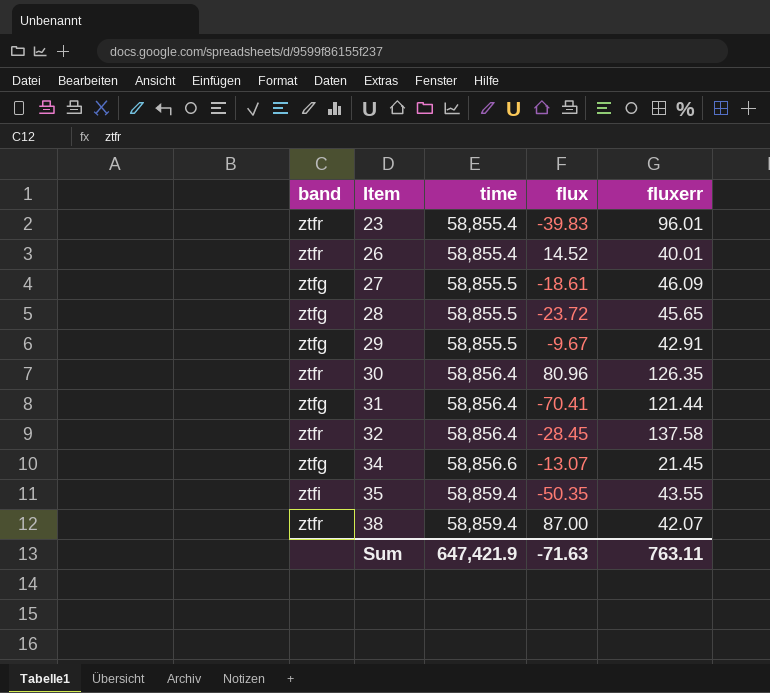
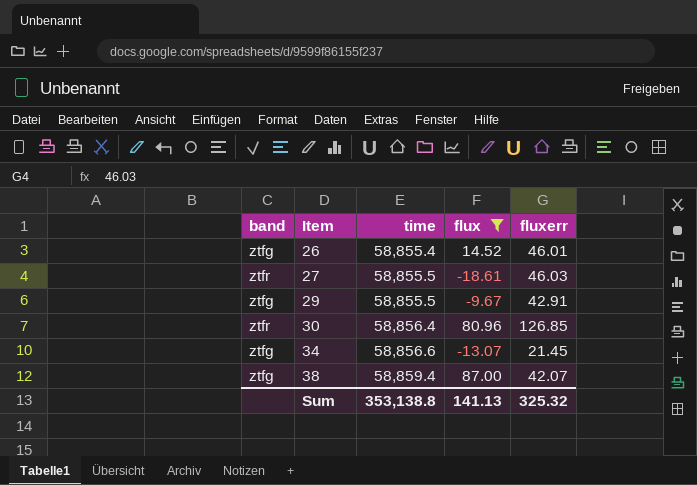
filter: none -> flux >= -18.61
26 | band: ztfr -> ztfg
26 | fluxerr: 40.01 -> 46.01
27 | band: ztfg -> ztfr
27 | fluxerr: 46.09 -> 46.03
30 | fluxerr: 126.35 -> 126.85
38 | band: ztfr -> ztfg
Sum | time: 647,421.9 -> 353,138.8
Sum | flux: -71.63 -> 141.13
Sum | fluxerr: 763.11 -> 325.32

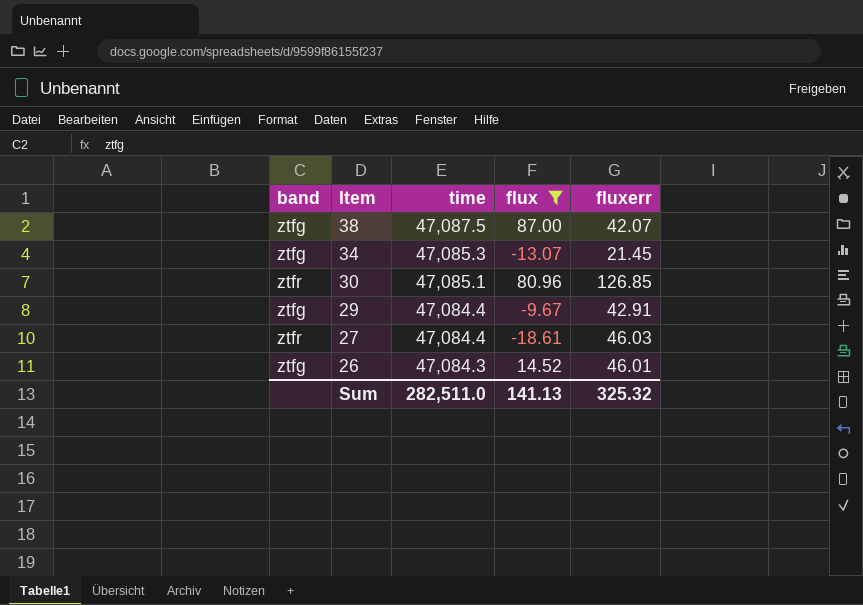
row order: Item ascending -> Item descending
38 | time: 58,859.4 -> 47,087.5
34 | time: 58,856.6 -> 47,085.3
30 | time: 58,856.4 -> 47,085.1
29 | time: 58,855.5 -> 47,084.4
27 | time: 58,855.5 -> 47,084.4
26 | time: 58,855.4 -> 47,084.3
Sum | time: 353,138.8 -> 282,511.0

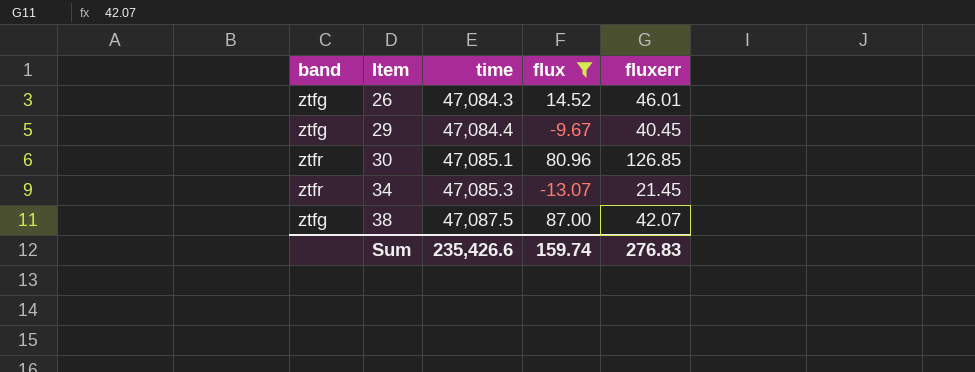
row order: Item descending -> Item ascending
row 27: ztfr | 47,084.4 | -18.61 | 46.03 -> none
29 | fluxerr: 42.91 -> 40.45
34 | band: ztfg -> ztfr
Sum | time: 282,511.0 -> 235,426.6
Sum | flux: 141.13 -> 159.74
Sum | fluxerr: 325.32 -> 276.83

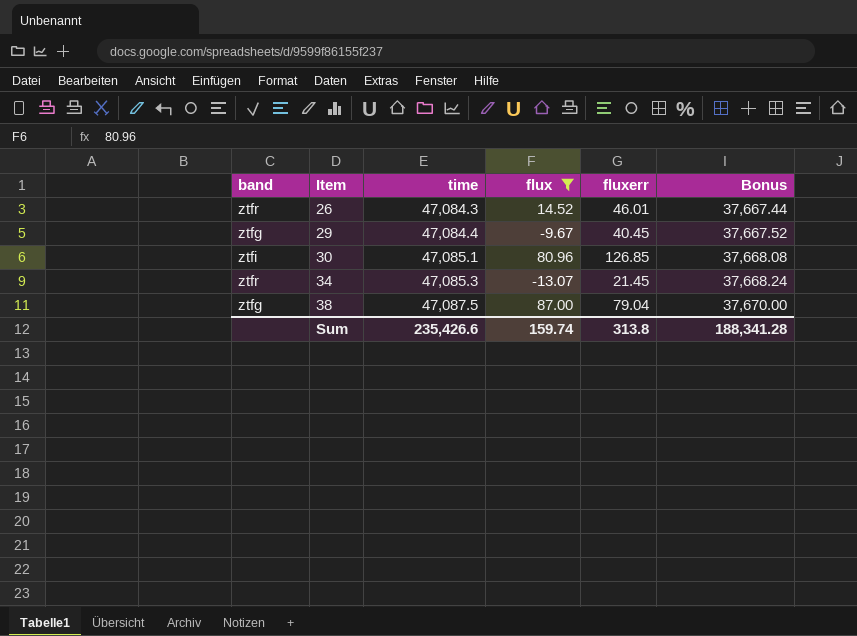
column Bonus | formula: none -> [time] * 0.8
26 | band: ztfg -> ztfr
30 | band: ztfr -> ztfi
38 | fluxerr: 42.07 -> 79.04
Sum | fluxerr: 276.83 -> 313.8

